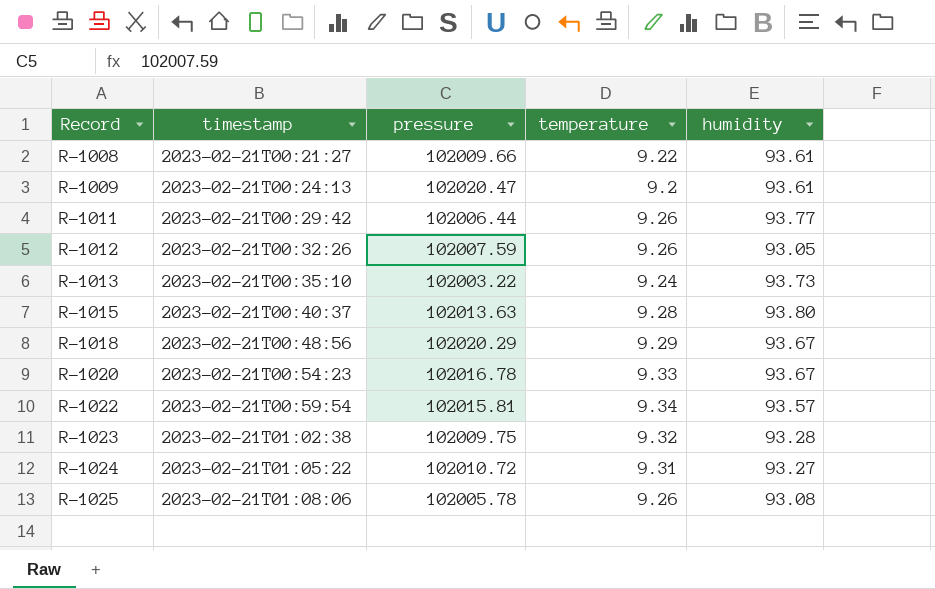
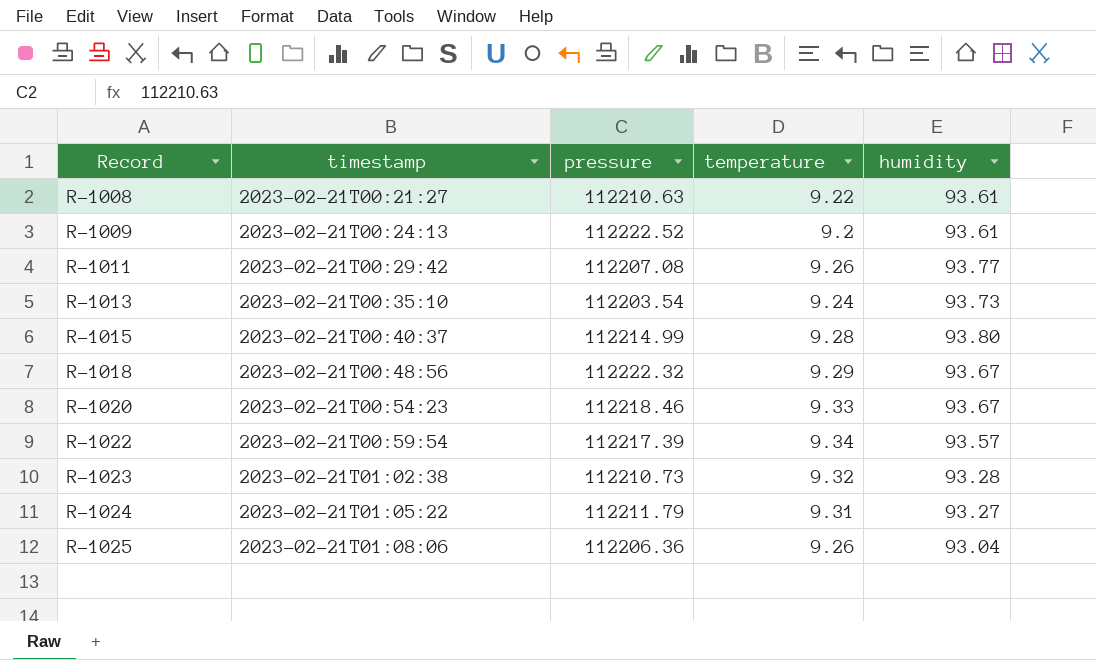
row R-1012: 2023-02-21T00:32:26 | 102007.59 | 9.26 | 93.05 -> none
R-1008 | pressure: 102009.66 -> 112210.63
R-1009 | pressure: 102020.47 -> 112222.52
R-1011 | pressure: 102006.44 -> 112207.08
R-1013 | pressure: 102003.22 -> 112203.54
R-1015 | pressure: 102013.63 -> 112214.99
R-1018 | pressure: 102020.29 -> 112222.32
R-1020 | pressure: 102016.78 -> 112218.46
R-1022 | pressure: 102015.81 -> 112217.39
R-1023 | pressure: 102009.75 -> 112210.73
R-1024 | pressure: 102010.72 -> 112211.79
R-1025 | pressure: 102005.78 -> 112206.36
R-1025 | humidity: 93.08 -> 93.04

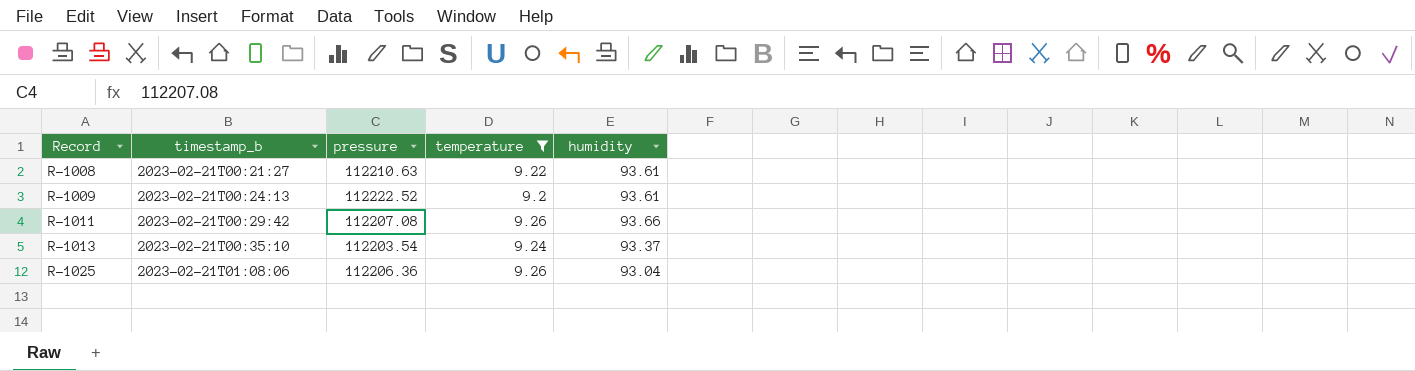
filter: none -> temperature <= 9.26
column name: timestamp -> timestamp_b
R-1011 | humidity: 93.77 -> 93.66
R-1013 | humidity: 93.73 -> 93.37

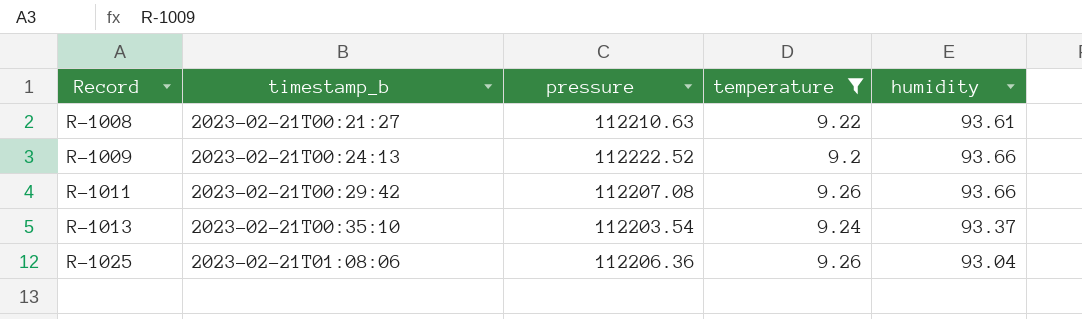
R-1009 | humidity: 93.61 -> 93.66

